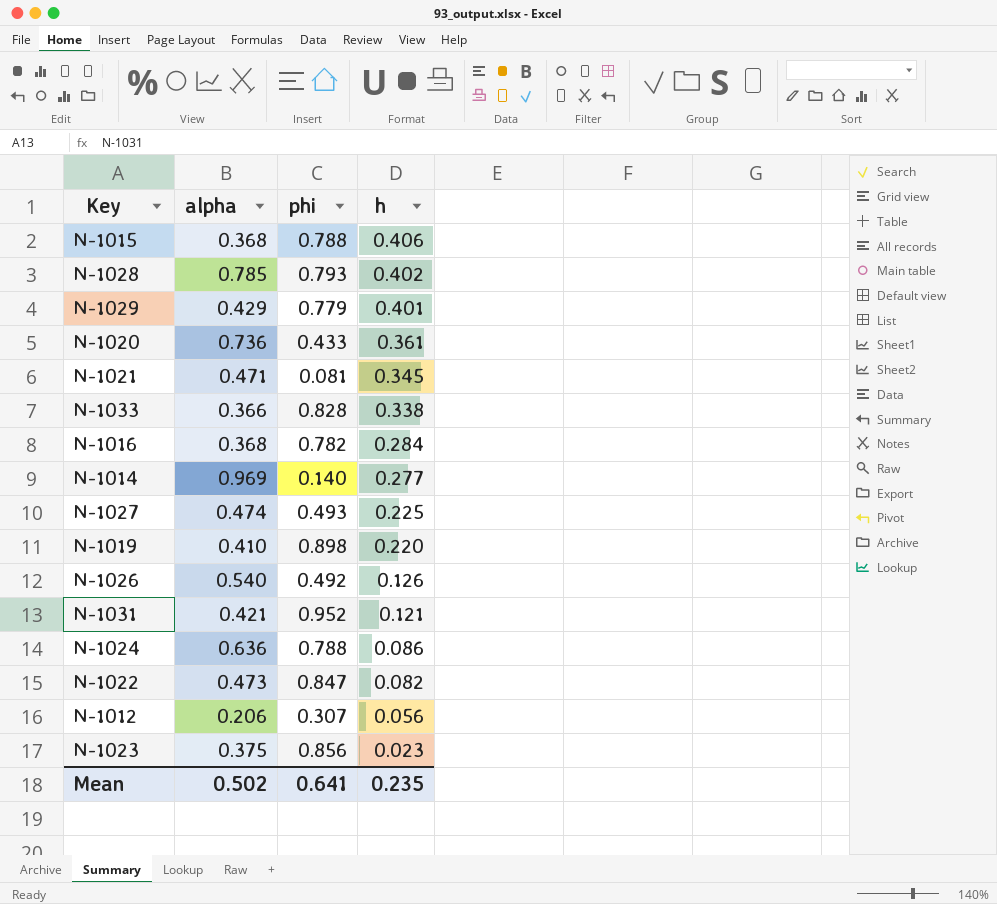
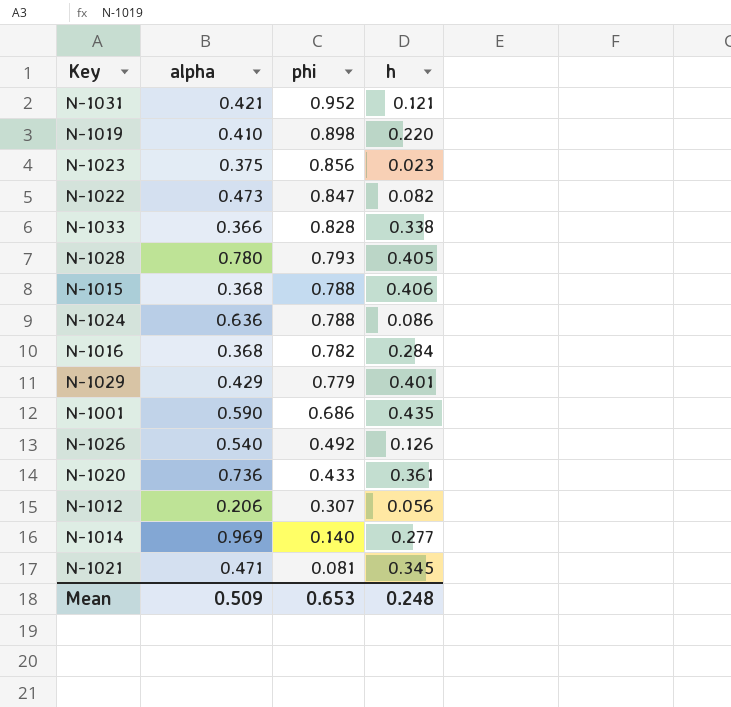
row order: h descending -> phi descending
row N-1027: 0.474 | 0.493 | 0.225 -> none
N-1028 | alpha: 0.785 -> 0.780
N-1028 | h: 0.402 -> 0.405
row N-1001: none -> 0.590 | 0.686 | 0.435
Mean | alpha: 0.502 -> 0.509
Mean | phi: 0.641 -> 0.653
Mean | h: 0.235 -> 0.248

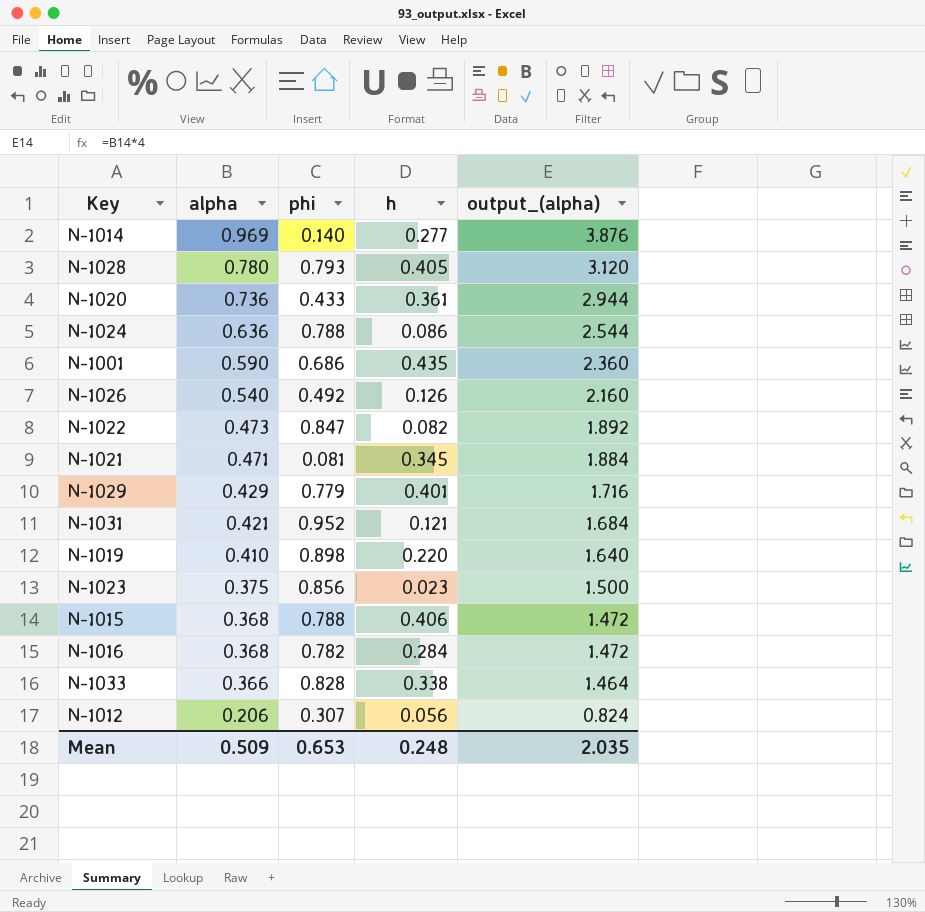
row order: phi descending -> alpha descending
column output_(alpha) | formula: none -> [alpha] * 4

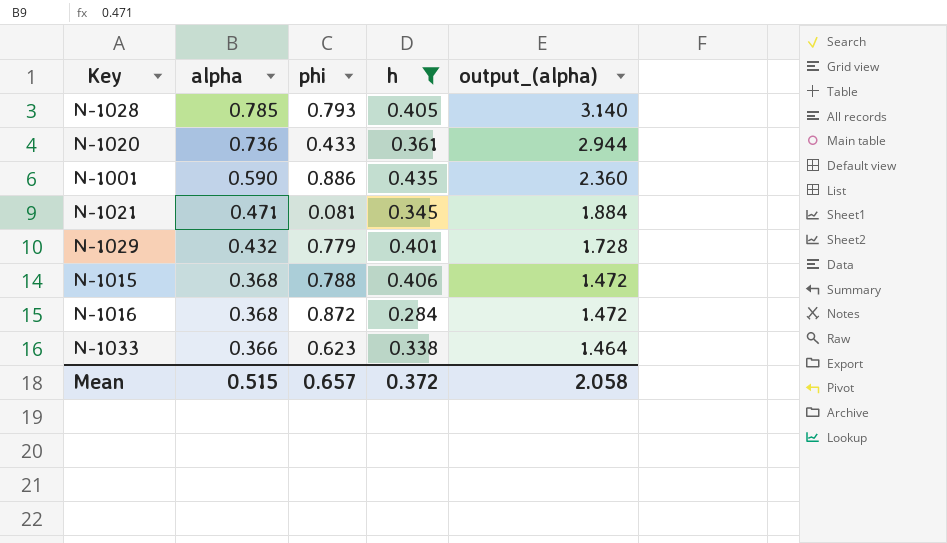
filter: none -> h >= 0.284
N-1028 | alpha: 0.780 -> 0.785
N-1028 | output_(alpha): 3.120 -> 3.140
N-1001 | phi: 0.686 -> 0.886
N-1029 | alpha: 0.429 -> 0.432
N-1029 | output_(alpha): 1.716 -> 1.728
N-1016 | phi: 0.782 -> 0.872
N-1033 | phi: 0.828 -> 0.623
Mean | alpha: 0.509 -> 0.515
Mean | phi: 0.653 -> 0.657
Mean | h: 0.248 -> 0.372
Mean | output_(alpha): 2.035 -> 2.058

